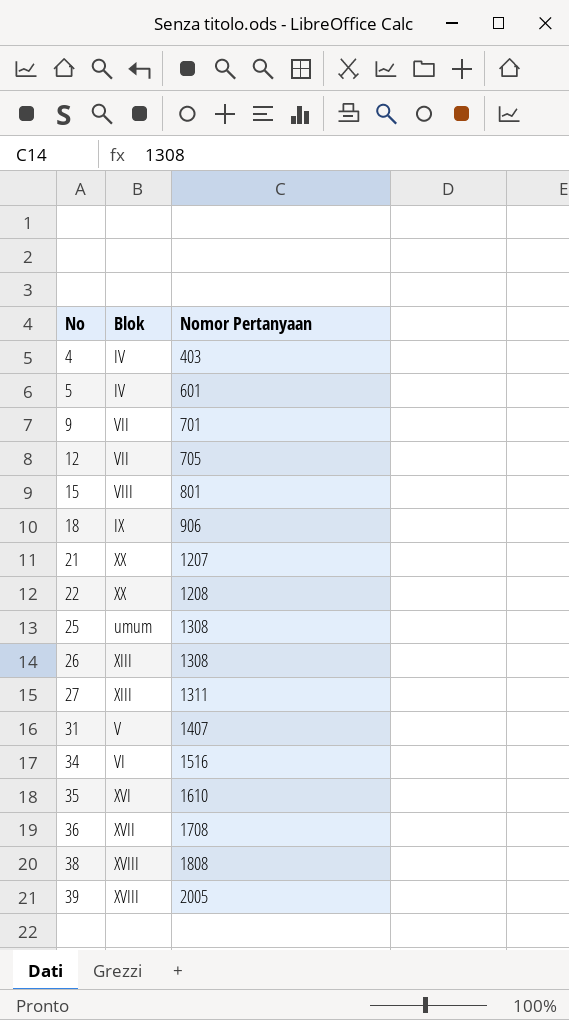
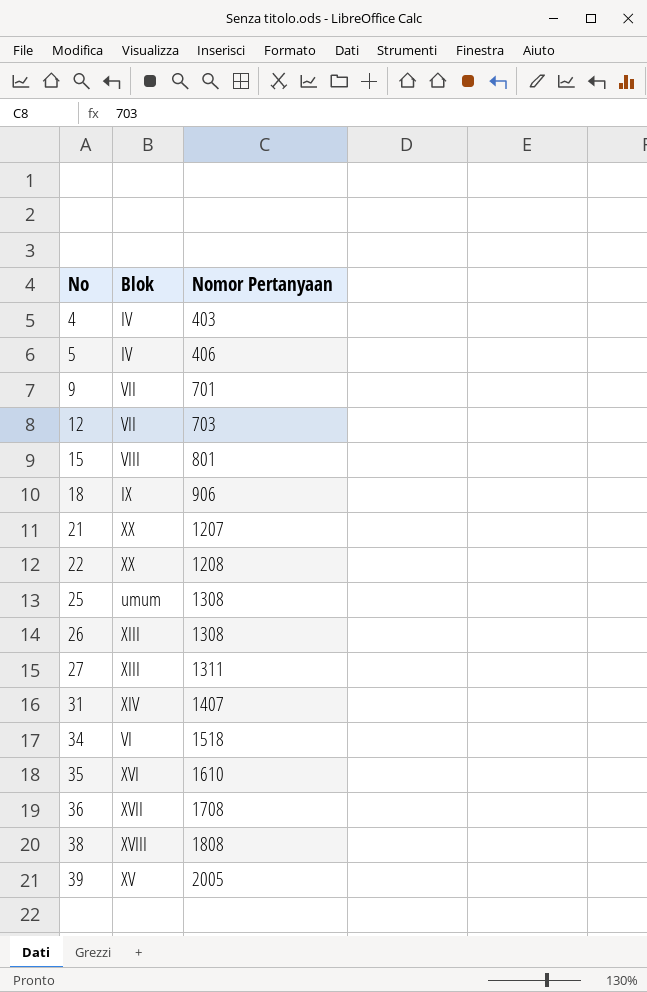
5 | Nomor Pertanyaan: 601 -> 406
12 | Nomor Pertanyaan: 705 -> 703
31 | Blok: V -> XIV
34 | Nomor Pertanyaan: 1516 -> 1518
39 | Blok: XVIII -> XV

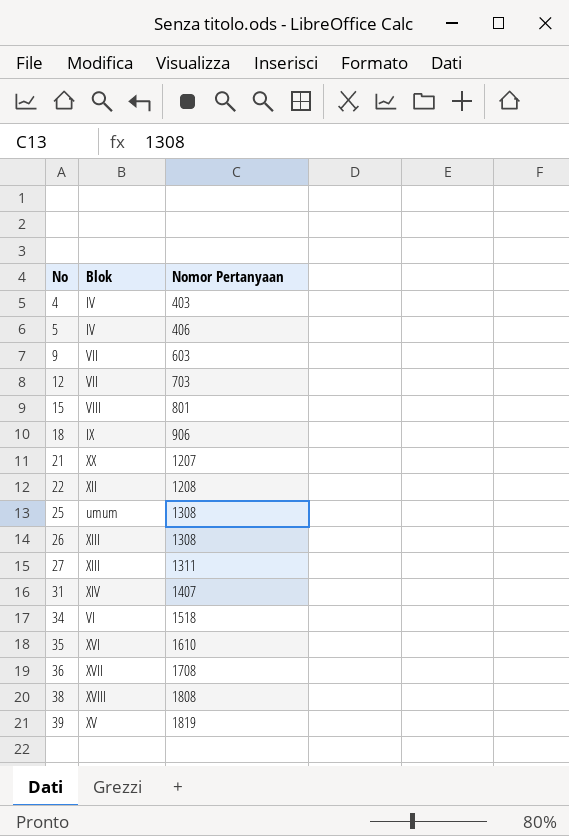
9 | Nomor Pertanyaan: 701 -> 603
22 | Blok: XX -> XII
39 | Nomor Pertanyaan: 2005 -> 1819

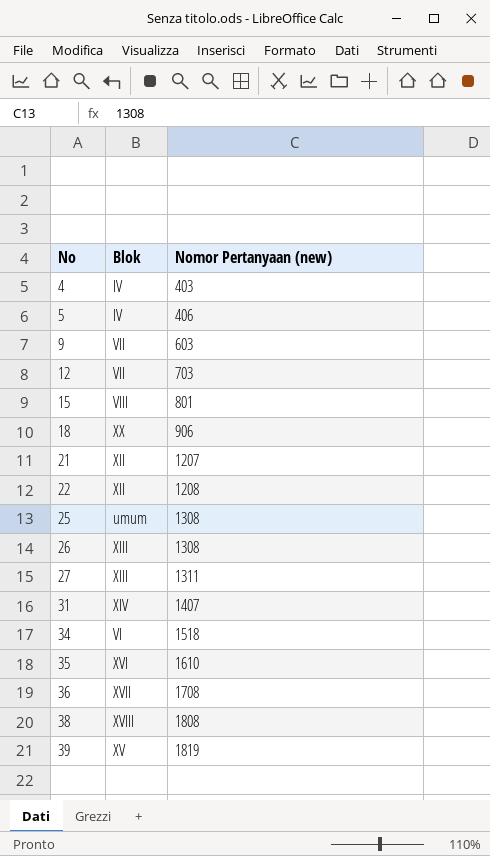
column name: Nomor Pertanyaan -> Nomor Pertanyaan (new)
18 | Blok: IX -> XX
21 | Blok: XX -> XII

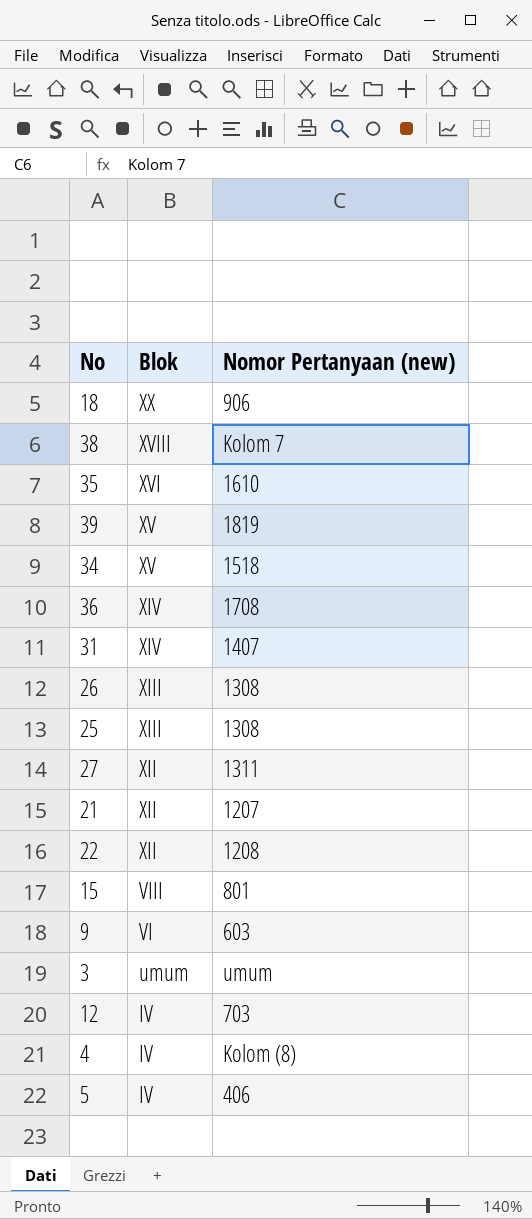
row order: No ascending -> Blok descending
38 | Nomor Pertanyaan (new): 1808 -> Kolom 7
34 | Blok: VI -> XV
36 | Blok: XVII -> XIV
25 | Blok: umum -> XIII
27 | Blok: XIII -> XII
9 | Blok: VII -> VI
row 3: none -> umum | umum
12 | Blok: VII -> IV
4 | Nomor Pertanyaan (new): 403 -> Kolom (8)

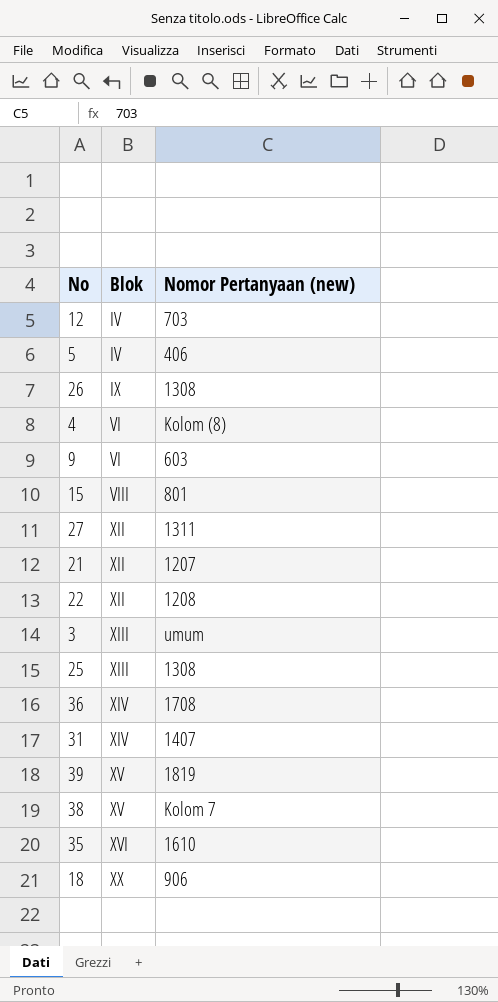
row order: Blok descending -> Blok ascending
row 34: XV | 1518 -> none
26 | Blok: XIII -> IX
4 | Blok: IV -> VI
3 | Blok: umum -> XIII
38 | Blok: XVIII -> XV

